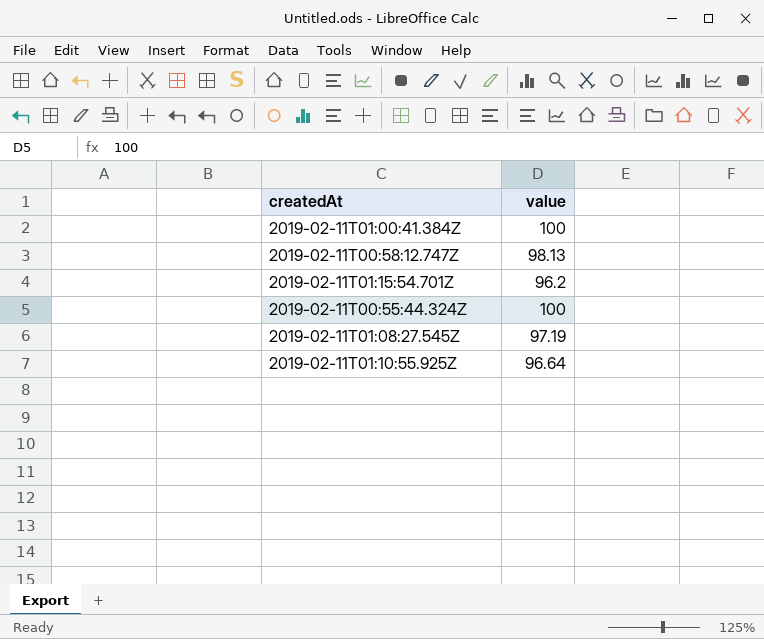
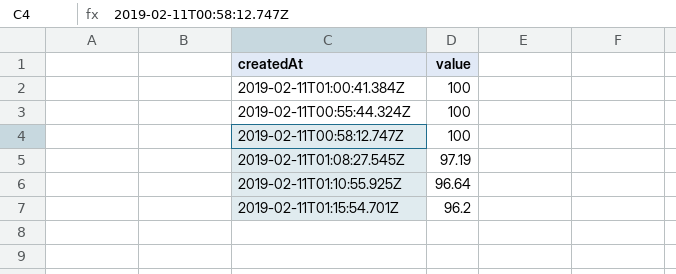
row order: none -> value descending
2019-02-11T00:58:12.747Z | value: 98.13 -> 100

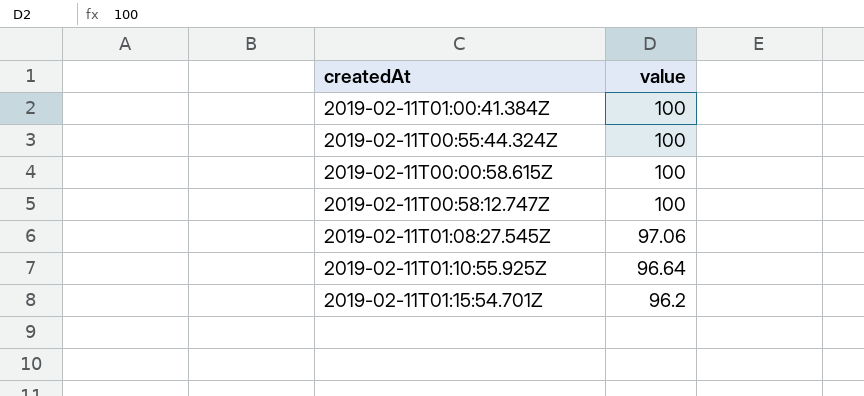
row 2019-02-11T00:00:58.615Z: none -> 100
2019-02-11T01:08:27.545Z | value: 97.19 -> 97.06

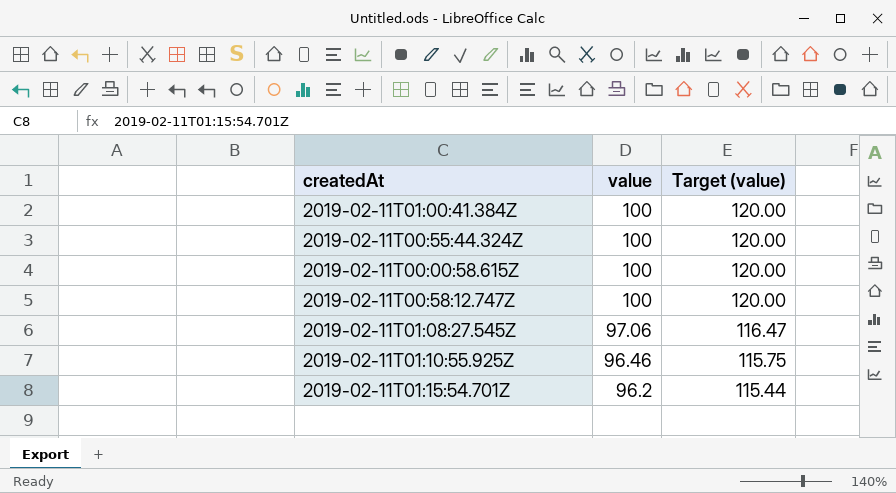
column Target (value) | formula: none -> [value] * 1.2
2019-02-11T01:10:55.925Z | value: 96.64 -> 96.46

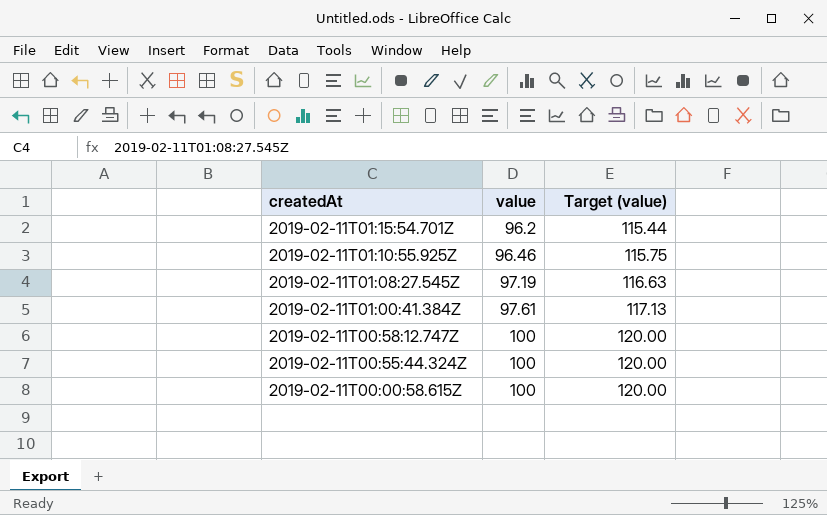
row order: value descending -> createdAt descending
2019-02-11T01:08:27.545Z | value: 97.06 -> 97.19
2019-02-11T01:08:27.545Z | Target (value): 116.47 -> 116.63
2019-02-11T01:00:41.384Z | value: 100 -> 97.61
2019-02-11T01:00:41.384Z | Target (value): 120.00 -> 117.13

